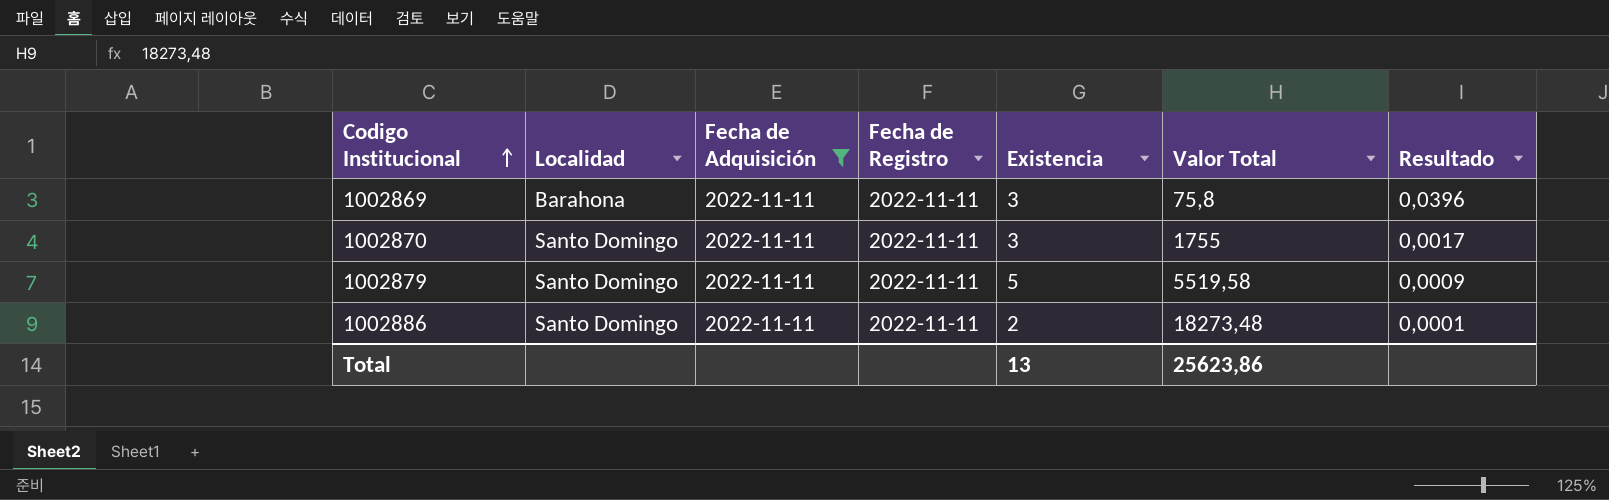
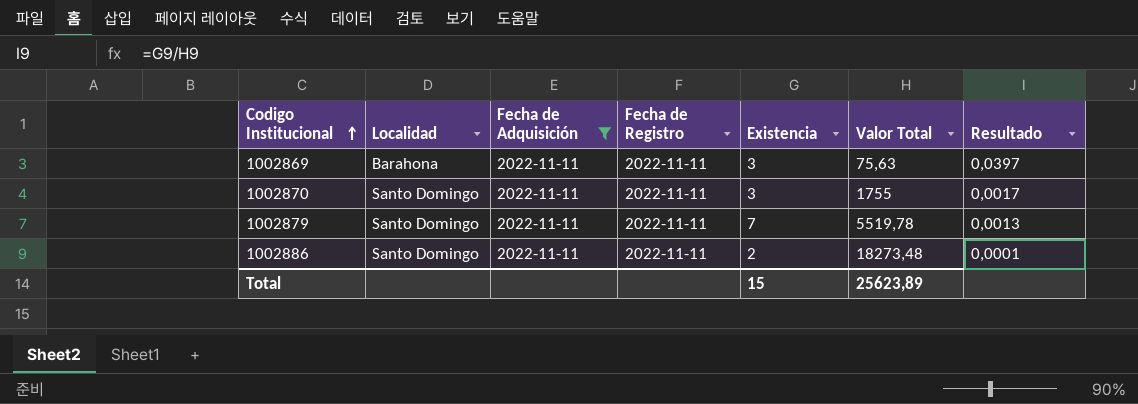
1002869 | Valor Total: 75,8 -> 75,63
1002869 | Resultado: 0,0396 -> 0,0397
1002879 | Existencia: 5 -> 7
1002879 | Valor Total: 5519,58 -> 5519,78
1002879 | Resultado: 0,0009 -> 0,0013
Total | Existencia: 13 -> 15
Total | Valor Total: 25623,86 -> 25623,89

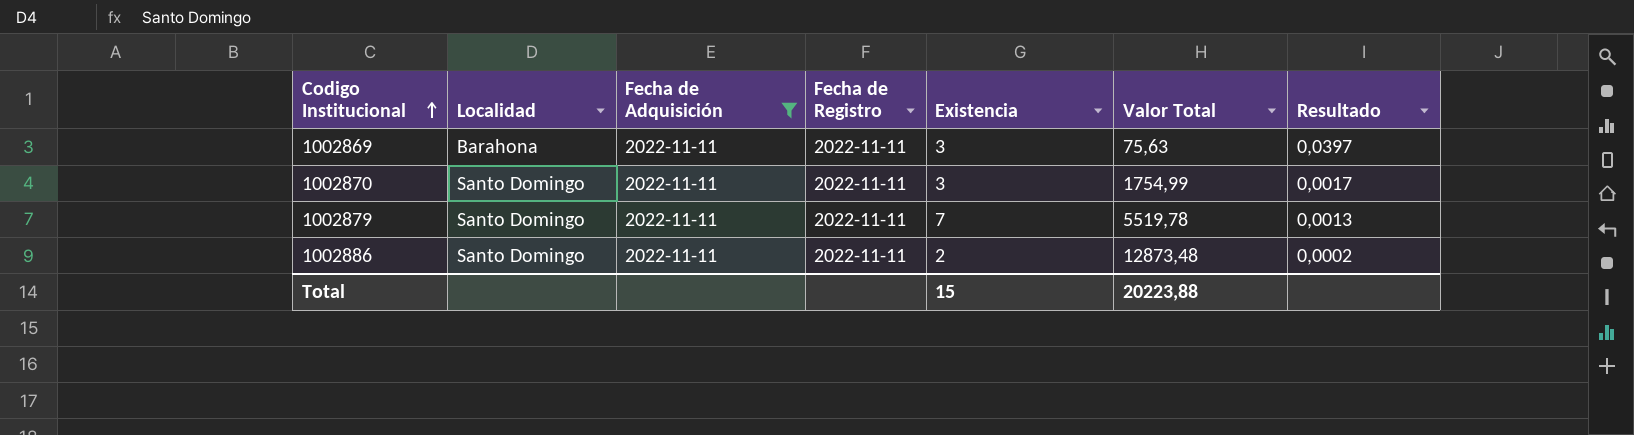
1002870 | Valor Total: 1755 -> 1754,99
1002886 | Valor Total: 18273,48 -> 12873,48
1002886 | Resultado: 0,0001 -> 0,0002
Total | Valor Total: 25623,89 -> 20223,88

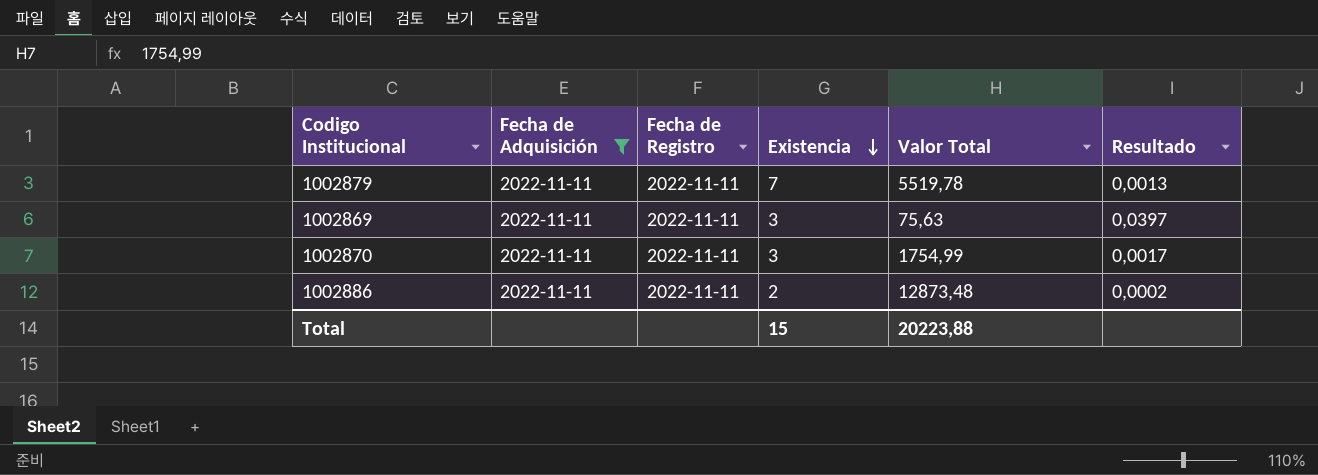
row order: Codigo Institucional ascending -> Existencia descending
column Localidad | position: 2 -> none

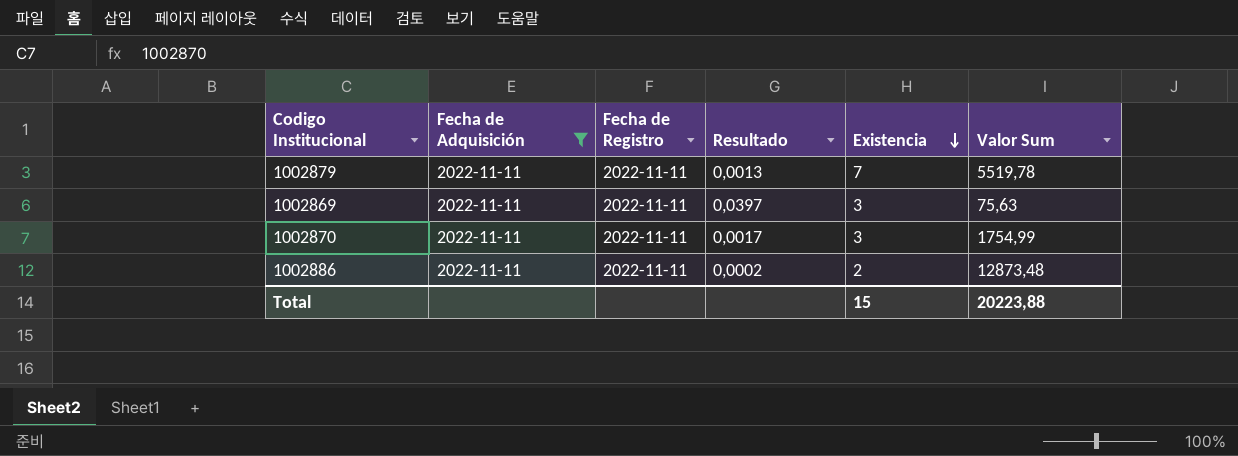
column Resultado | position: 6 -> 4
column name: Valor Total -> Valor Sum

